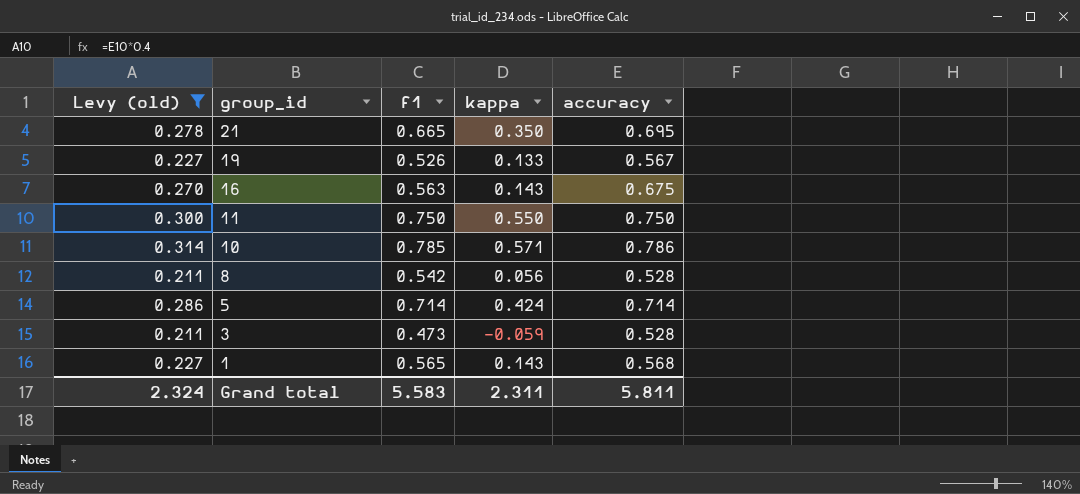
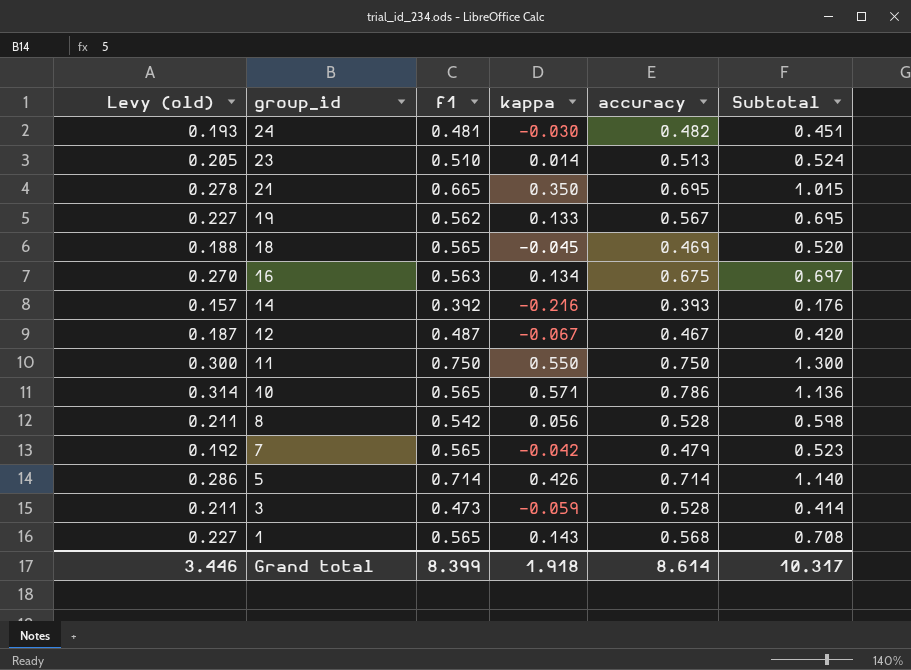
filter: Levy (old) >= 0.211 -> none
column Subtotal | formula: none -> [f1] + [kappa]
19 | f1: 0.526 -> 0.562
16 | kappa: 0.143 -> 0.134
10 | f1: 0.785 -> 0.565
5 | kappa: 0.424 -> 0.426
Grand total | Levy (old): 2.324 -> 3.446
Grand total | f1: 5.583 -> 8.399
Grand total | kappa: 2.311 -> 1.918
Grand total | accuracy: 5.811 -> 8.614

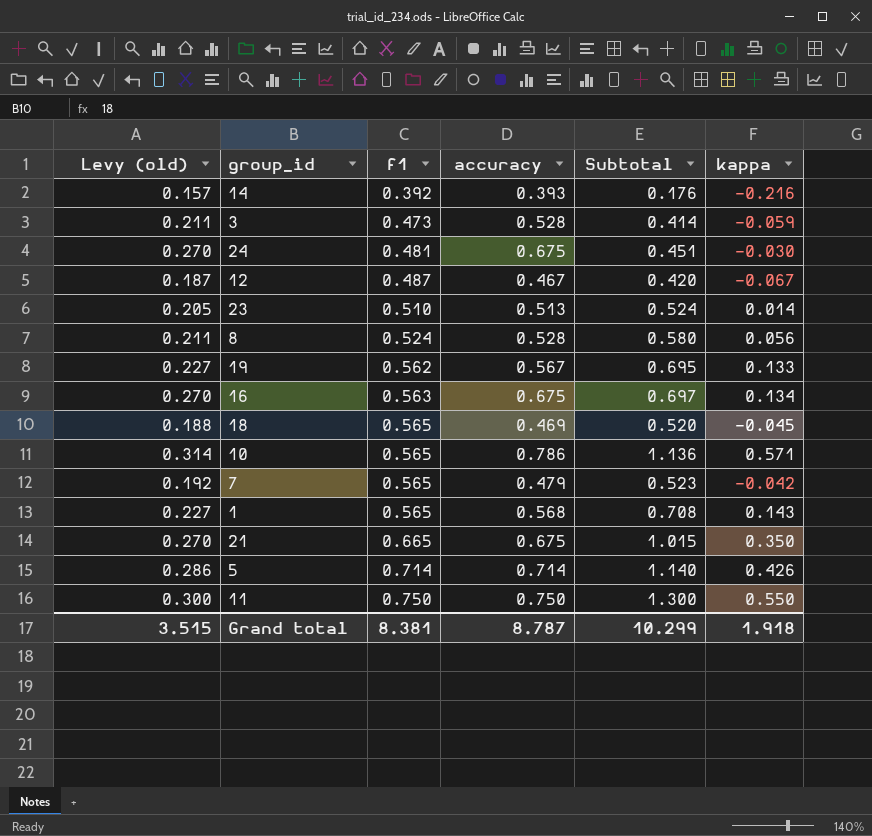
row order: group_id descending -> f1 ascending
column kappa | position: 4 -> 6
24 | Levy (old): 0.193 -> 0.270
24 | accuracy: 0.482 -> 0.675
8 | f1: 0.542 -> 0.524
8 | Subtotal: 0.598 -> 0.580
21 | Levy (old): 0.278 -> 0.270
21 | accuracy: 0.695 -> 0.675
Grand total | Levy (old): 3.446 -> 3.515
Grand total | f1: 8.399 -> 8.381
Grand total | accuracy: 8.614 -> 8.787
Grand total | Subtotal: 10.317 -> 10.299

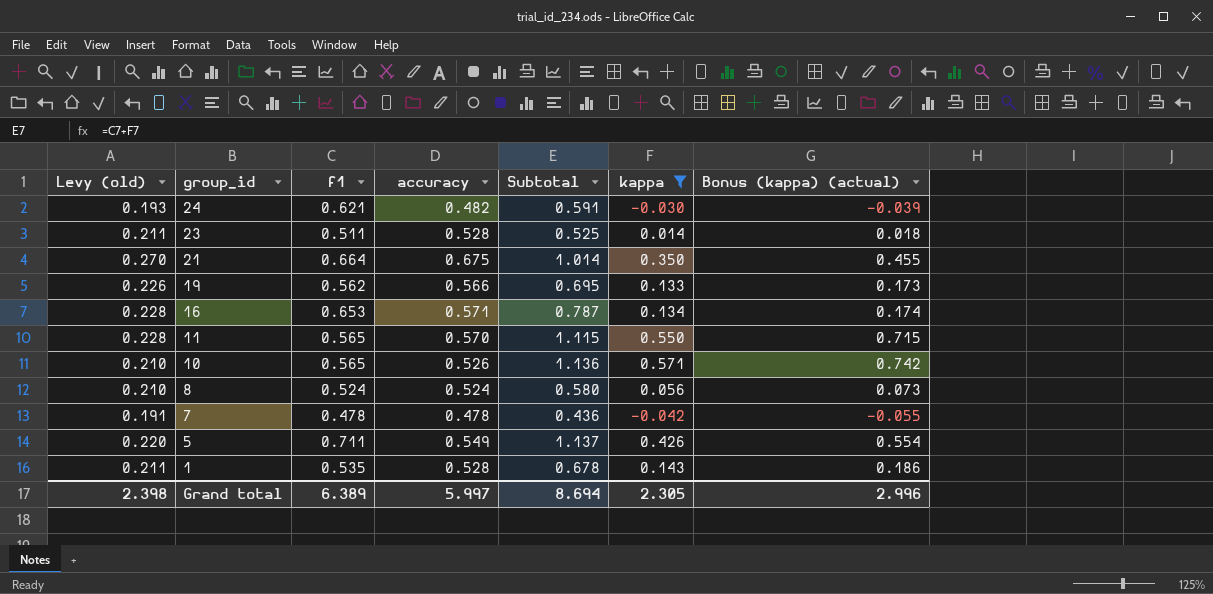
filter: none -> kappa >= -0.042
row order: f1 ascending -> group_id descending
column Bonus (kappa) (actual) | formula: none -> [kappa] * 1.3
24 | Levy (old): 0.270 -> 0.193
24 | f1: 0.481 -> 0.621
24 | accuracy: 0.675 -> 0.482
24 | Subtotal: 0.451 -> 0.591
23 | Levy (old): 0.205 -> 0.211
23 | f1: 0.510 -> 0.511
23 | accuracy: 0.513 -> 0.528
23 | Subtotal: 0.524 -> 0.525
21 | f1: 0.665 -> 0.664
21 | Subtotal: 1.015 -> 1.014
19 | Levy (old): 0.227 -> 0.226
19 | accuracy: 0.567 -> 0.566
16 | Levy (old): 0.270 -> 0.228
16 | f1: 0.563 -> 0.653
16 | accuracy: 0.675 -> 0.571
16 | Subtotal: 0.697 -> 0.787
11 | Levy (old): 0.300 -> 0.228
11 | f1: 0.750 -> 0.565
11 | accuracy: 0.750 -> 0.570
11 | Subtotal: 1.300 -> 1.115
10 | Levy (old): 0.314 -> 0.210
10 | accuracy: 0.786 -> 0.526
8 | Levy (old): 0.211 -> 0.210
8 | accuracy: 0.528 -> 0.524
7 | Levy (old): 0.192 -> 0.191
7 | f1: 0.565 -> 0.478
7 | accuracy: 0.479 -> 0.478
7 | Subtotal: 0.523 -> 0.436
5 | Levy (old): 0.286 -> 0.220
5 | f1: 0.714 -> 0.711
5 | accuracy: 0.714 -> 0.549
5 | Subtotal: 1.140 -> 1.137
1 | Levy (old): 0.227 -> 0.211
1 | f1: 0.565 -> 0.535
1 | accuracy: 0.568 -> 0.528
1 | Subtotal: 0.708 -> 0.678
Grand total | Levy (old): 3.515 -> 2.398
Grand total | f1: 8.381 -> 6.389
Grand total | accuracy: 8.787 -> 5.997
Grand total | Subtotal: 10.299 -> 8.694
Grand total | kappa: 1.918 -> 2.305

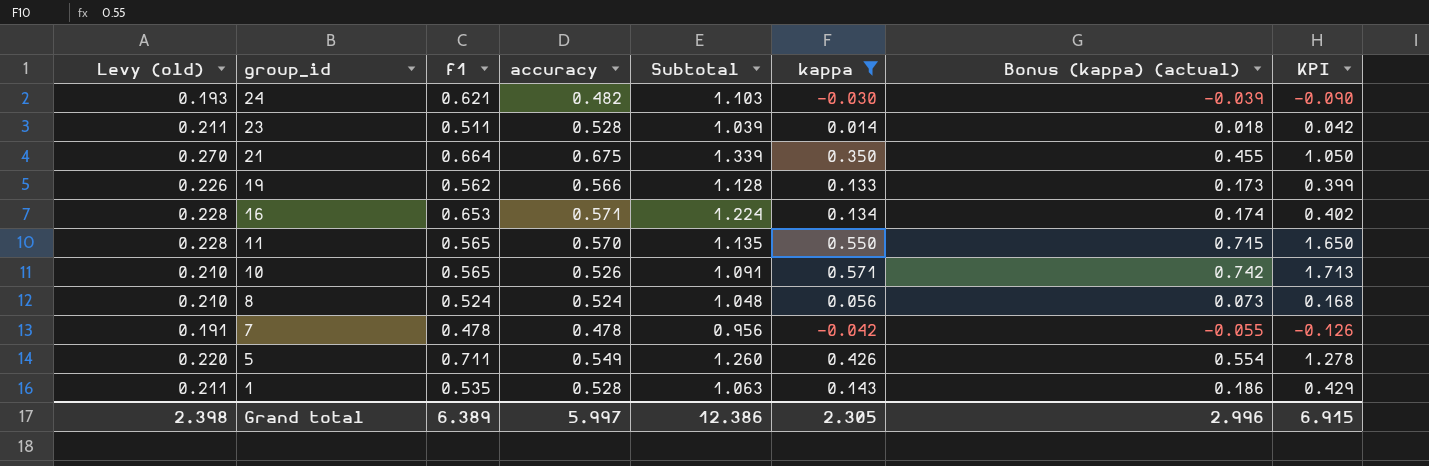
column Subtotal | formula: [f1] + [kappa] -> [f1] + [accuracy]
column KPI | formula: none -> [kappa] * 3
Grand total | Subtotal: 8.694 -> 12.386

